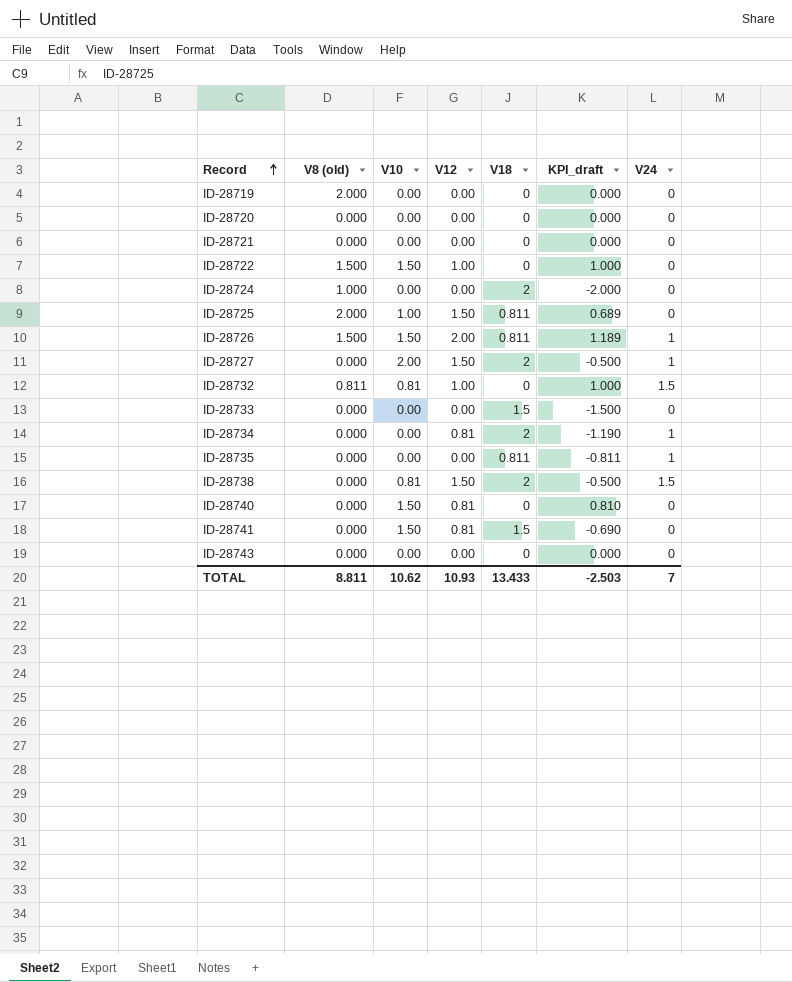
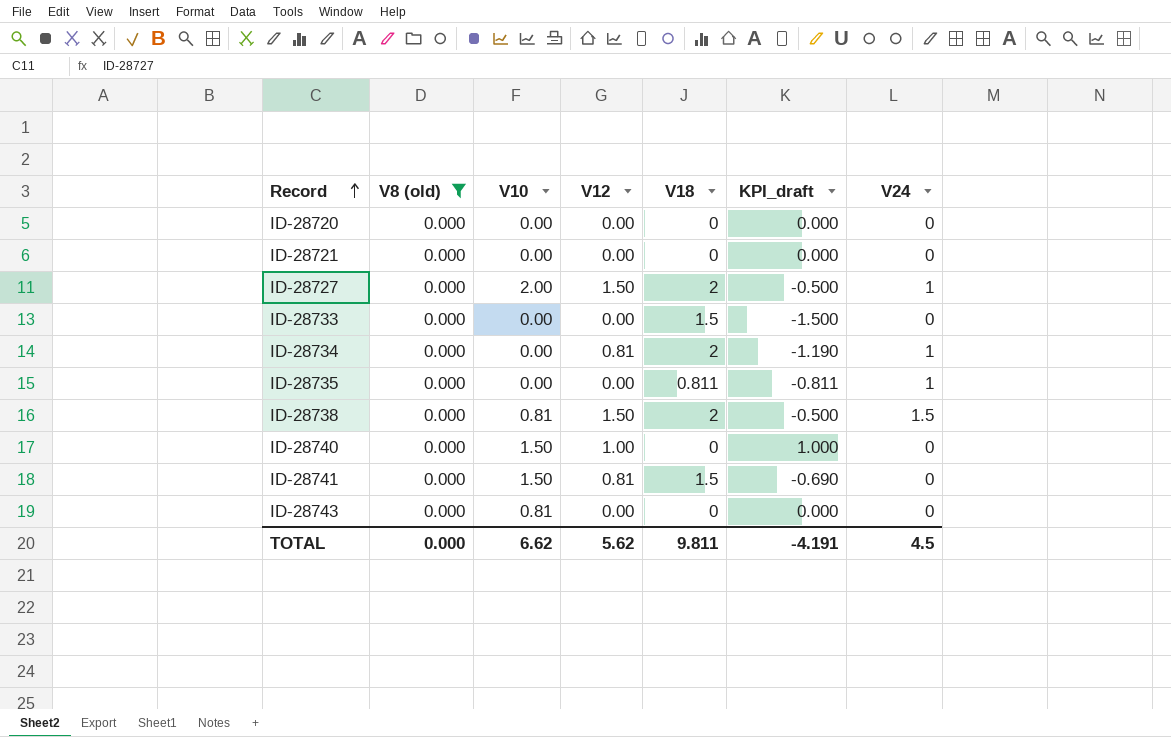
filter: none -> V8 (old) = 0.000
ID-28740 | V12: 0.81 -> 1.00
ID-28740 | KPI_draft: 0.810 -> 1.000
ID-28743 | V10: 0.00 -> 0.81
TOTAL | V8 (old): 8.811 -> 0.000
TOTAL | V10: 10.62 -> 6.62
TOTAL | V12: 10.93 -> 5.62
TOTAL | V18: 13.433 -> 9.811
TOTAL | KPI_draft: -2.503 -> -4.191
TOTAL | V24: 7 -> 4.5

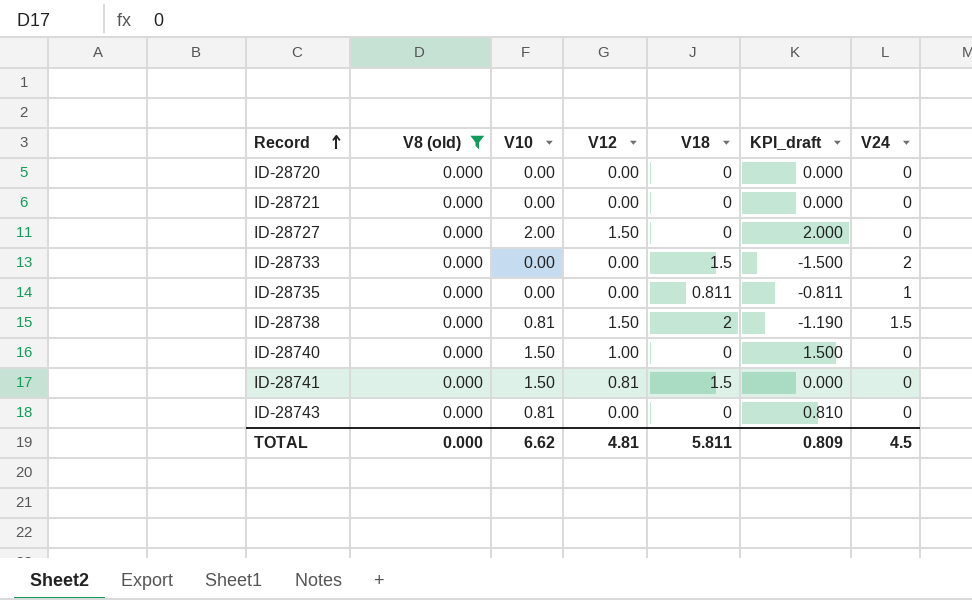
column KPI_draft | formula: [V12] - [V18] -> [V10] - [V18]
row ID-28734: 0.000 | 0.00 | 0.81 | 2 | -1.190 | 1 -> none
ID-28727 | V18: 2 -> 0
ID-28727 | V24: 1 -> 0
ID-28733 | V24: 0 -> 2
TOTAL | V12: 5.62 -> 4.81
TOTAL | V18: 9.811 -> 5.811
TOTAL | KPI_draft: -4.191 -> 0.809

